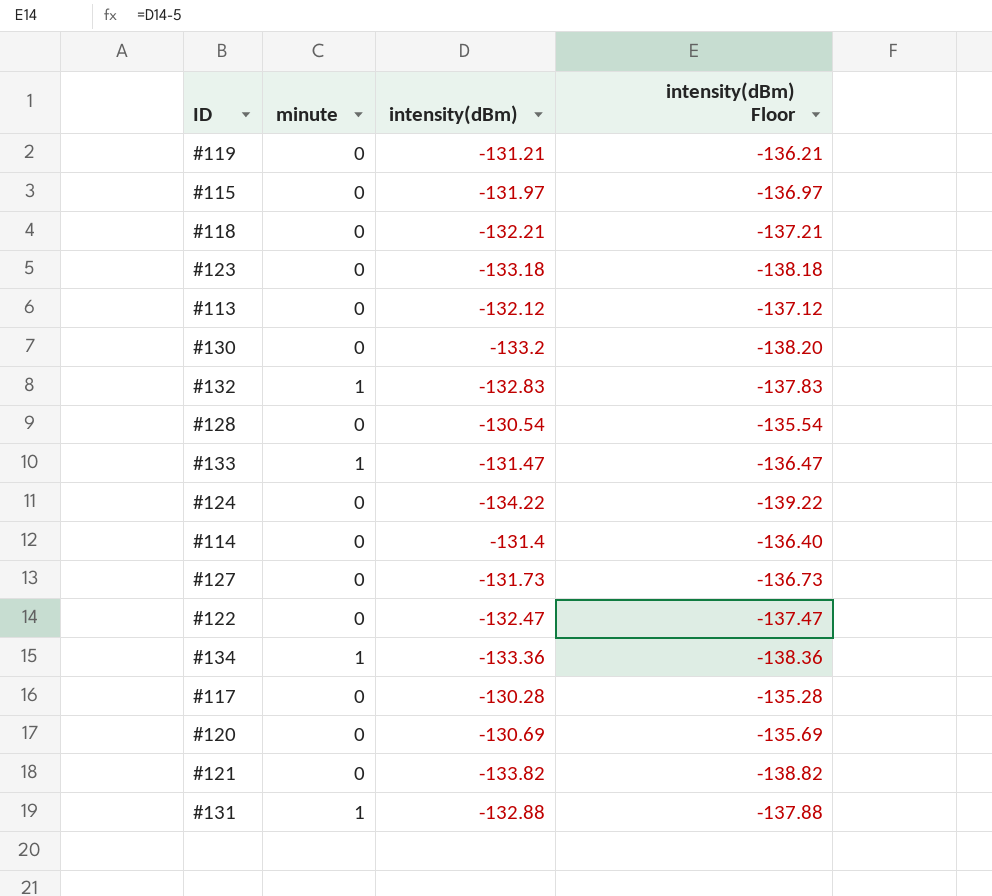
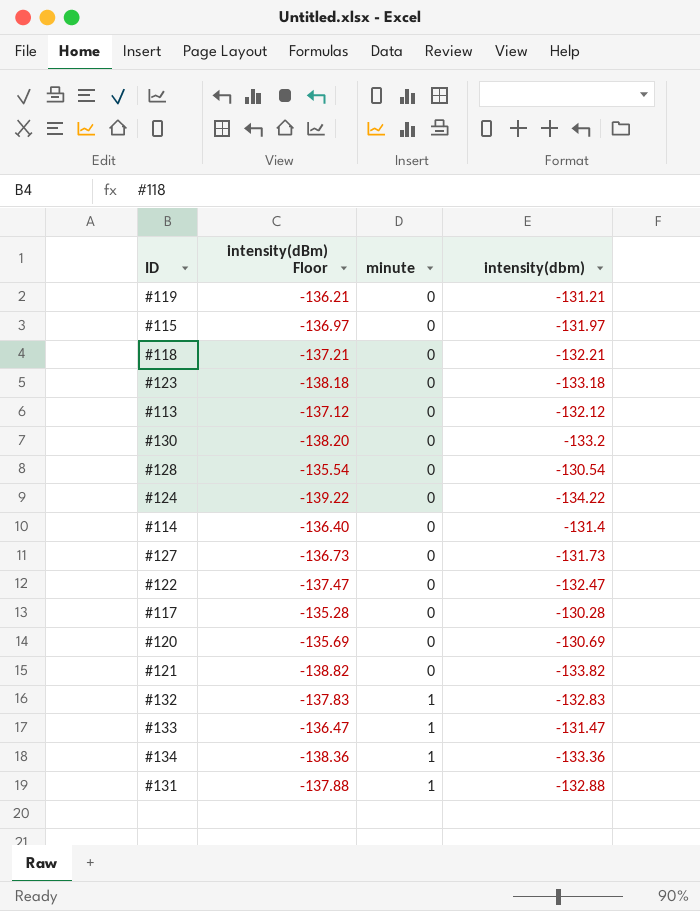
row order: none -> minute ascending
column intensity(dBm) Floor | position: 4 -> 2
column name: intensity(dBm) -> intensity(dbm)

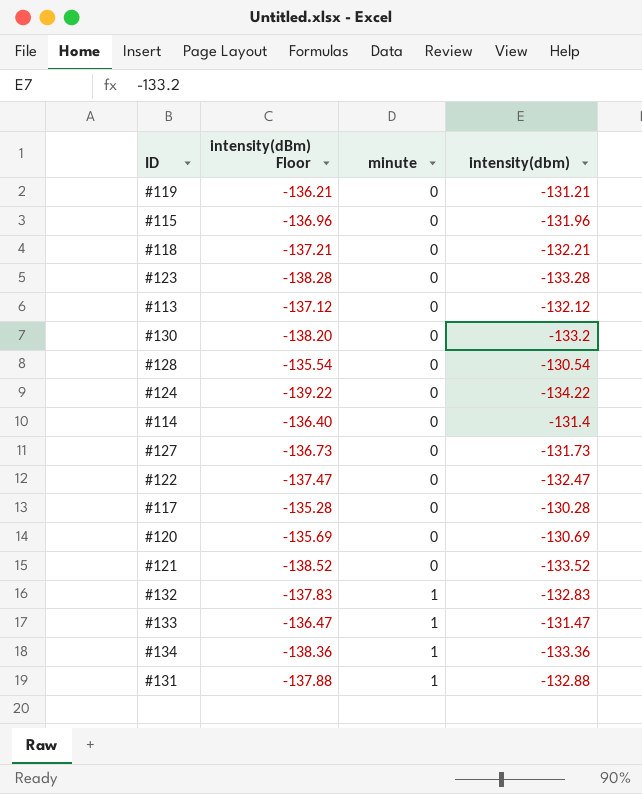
#115 | intensity(dBm) Floor: -136.97 -> -136.96
#115 | intensity(dbm): -131.97 -> -131.96
#123 | intensity(dBm) Floor: -138.18 -> -138.28
#123 | intensity(dbm): -133.18 -> -133.28
#121 | intensity(dBm) Floor: -138.82 -> -138.52
#121 | intensity(dbm): -133.82 -> -133.52

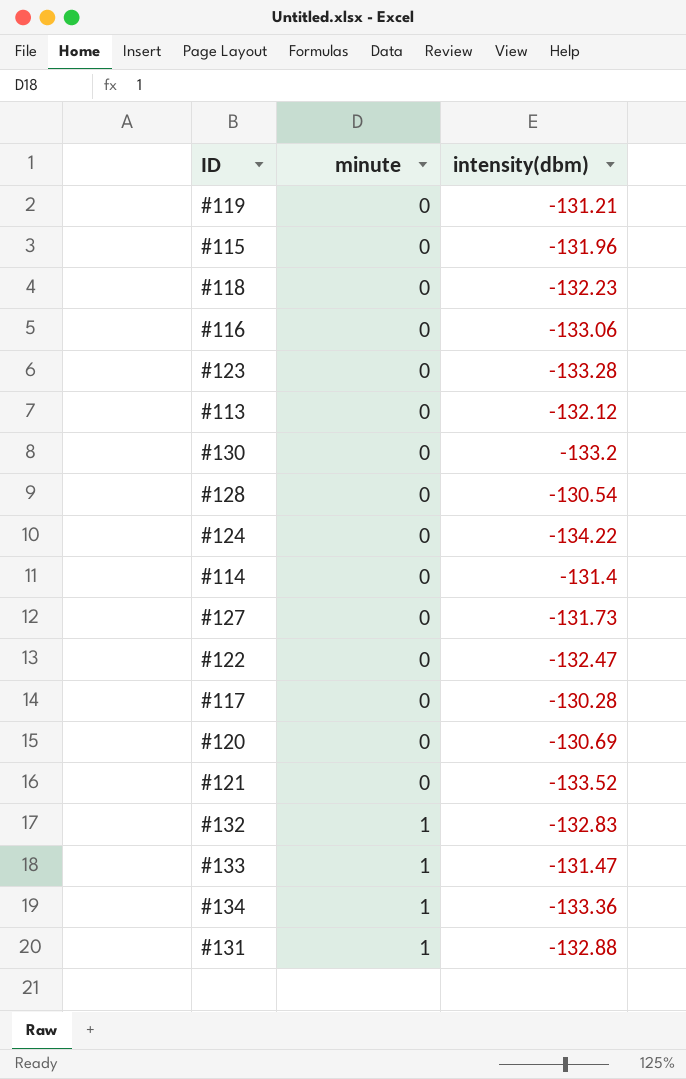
column intensity(dBm) Floor | formula: [intensity(dbm)] - 5 -> none
#118 | intensity(dbm): -132.21 -> -132.23
row #116: none -> 0 | -133.06

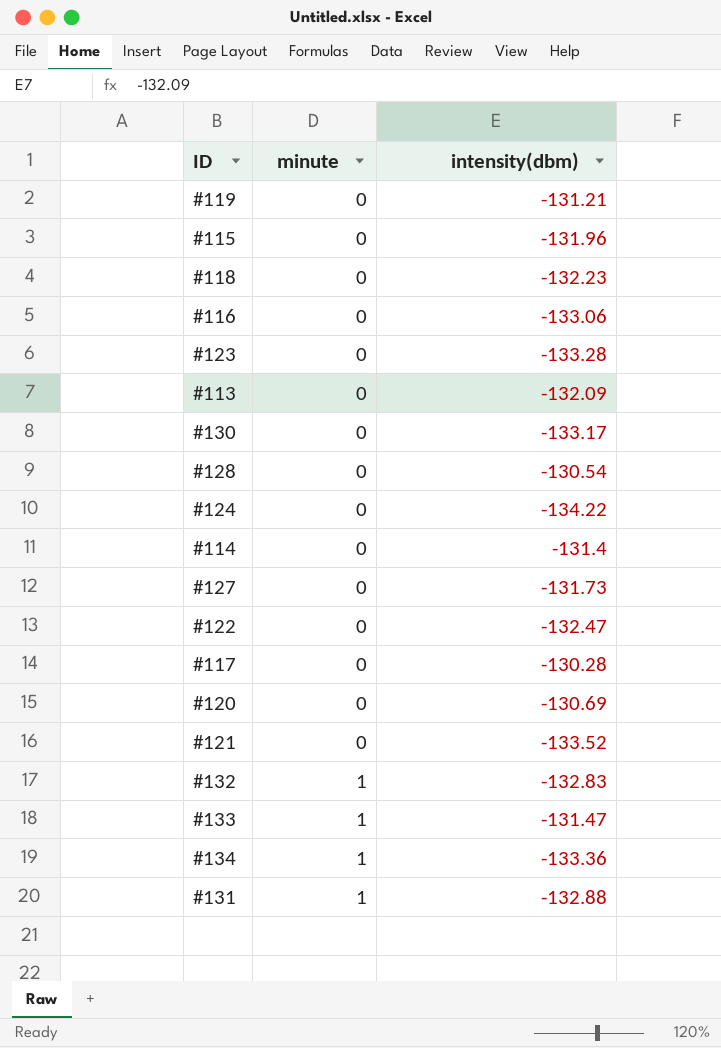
#113 | intensity(dbm): -132.12 -> -132.09
#130 | intensity(dbm): -133.2 -> -133.17

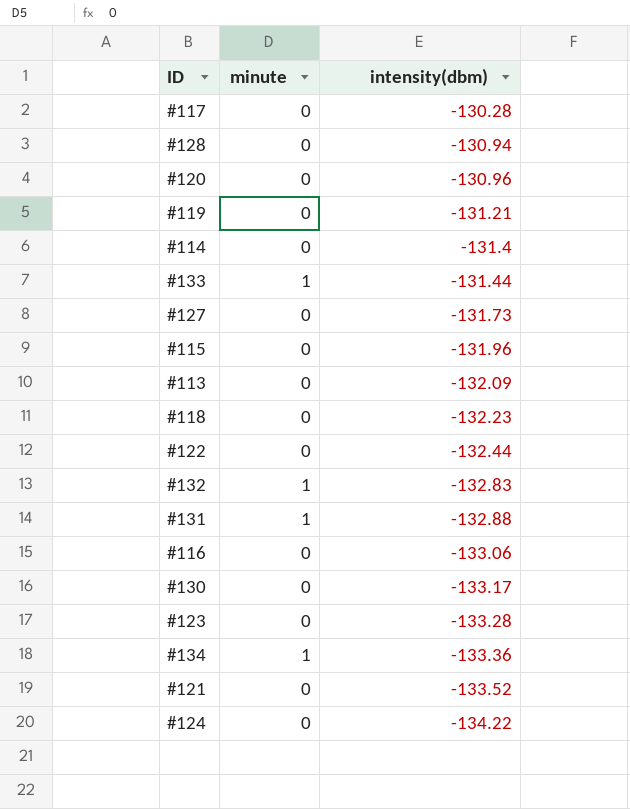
row order: minute ascending -> intensity(dbm) descending
#128 | intensity(dbm): -130.54 -> -130.94
#120 | intensity(dbm): -130.69 -> -130.96
#133 | intensity(dbm): -131.47 -> -131.44
#122 | intensity(dbm): -132.47 -> -132.44

